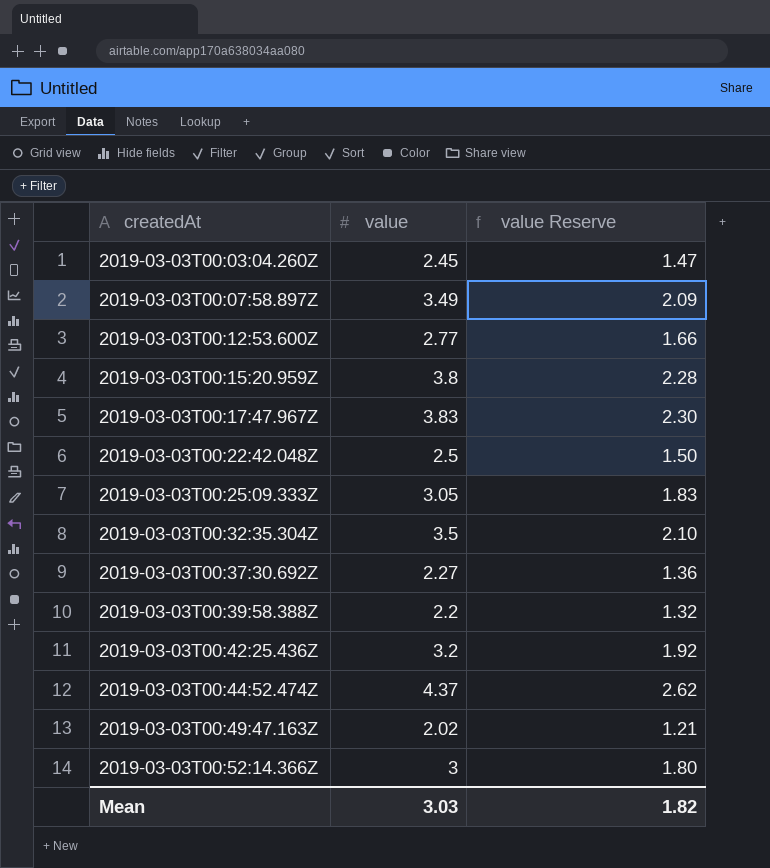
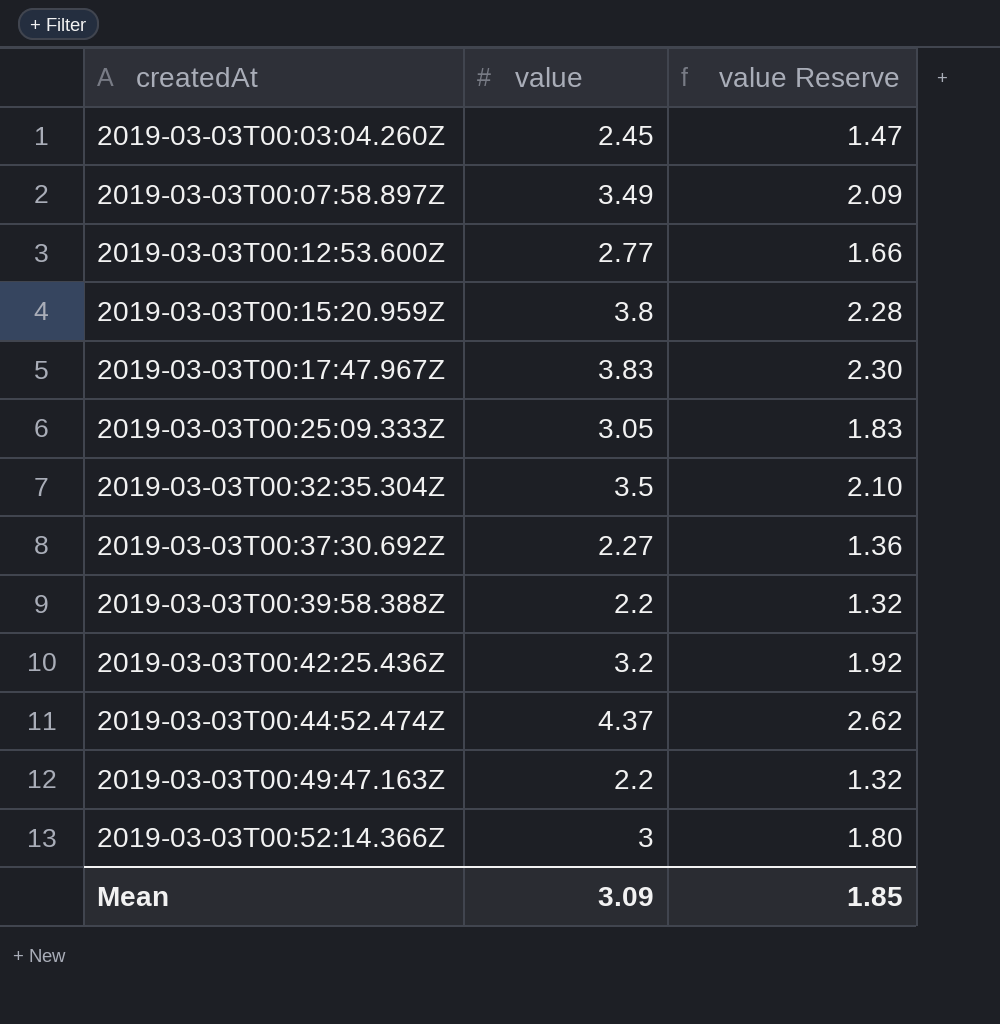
row 2019-03-03T00:22:42.048Z: 2.5 | 1.50 -> none
2019-03-03T00:49:47.163Z | value: 2.02 -> 2.2
2019-03-03T00:49:47.163Z | value Reserve: 1.21 -> 1.32
Mean | value: 3.03 -> 3.09
Mean | value Reserve: 1.82 -> 1.85

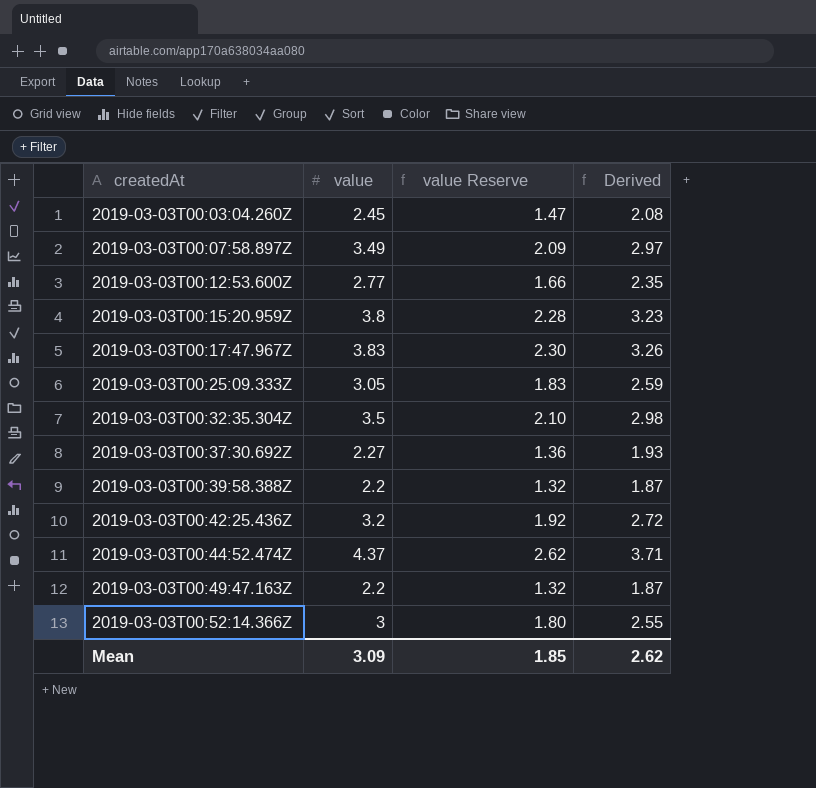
column Derived | formula: none -> [value] * 0.85

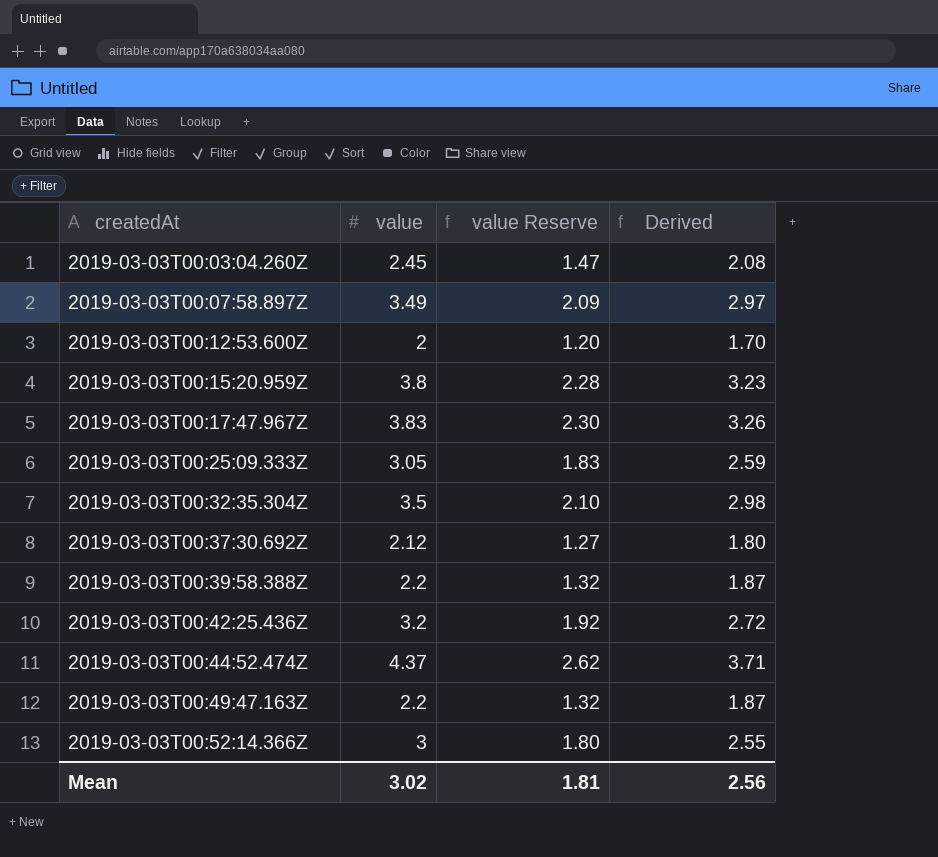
2019-03-03T00:12:53.600Z | value: 2.77 -> 2
2019-03-03T00:12:53.600Z | value Reserve: 1.66 -> 1.20
2019-03-03T00:12:53.600Z | Derived: 2.35 -> 1.70
2019-03-03T00:37:30.692Z | value: 2.27 -> 2.12
2019-03-03T00:37:30.692Z | value Reserve: 1.36 -> 1.27
2019-03-03T00:37:30.692Z | Derived: 1.93 -> 1.80
Mean | value: 3.09 -> 3.02
Mean | value Reserve: 1.85 -> 1.81
Mean | Derived: 2.62 -> 2.56

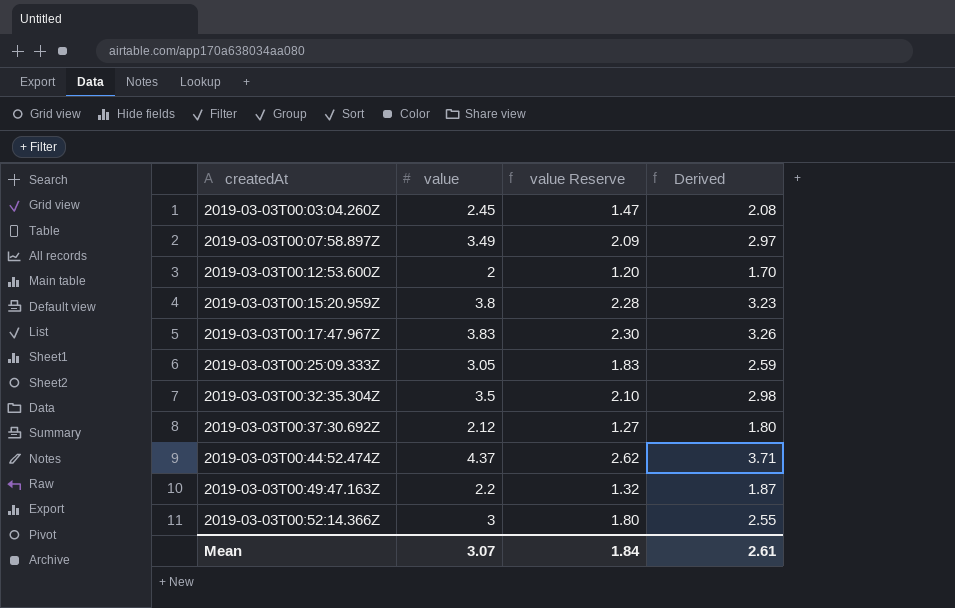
row 2019-03-03T00:39:58.388Z: 2.2 | 1.32 | 1.87 -> none
row 2019-03-03T00:42:25.436Z: 3.2 | 1.92 | 2.72 -> none
Mean | value: 3.02 -> 3.07
Mean | value Reserve: 1.81 -> 1.84
Mean | Derived: 2.56 -> 2.61

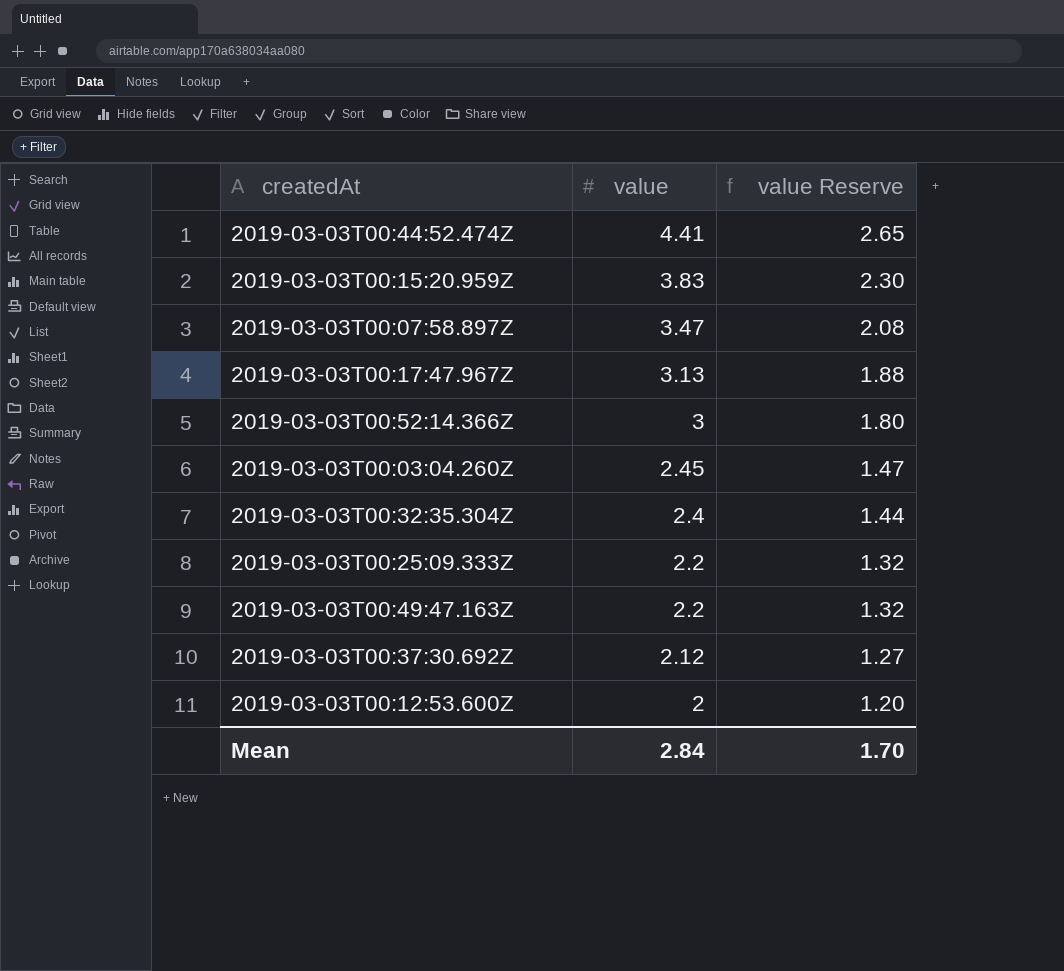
row order: createdAt ascending -> value descending
column Derived | formula: [value] * 0.85 -> none
2019-03-03T00:44:52.474Z | value: 4.37 -> 4.41
2019-03-03T00:44:52.474Z | value Reserve: 2.62 -> 2.65
2019-03-03T00:15:20.959Z | value: 3.8 -> 3.83
2019-03-03T00:15:20.959Z | value Reserve: 2.28 -> 2.30
2019-03-03T00:07:58.897Z | value: 3.49 -> 3.47
2019-03-03T00:07:58.897Z | value Reserve: 2.09 -> 2.08
2019-03-03T00:17:47.967Z | value: 3.83 -> 3.13
2019-03-03T00:17:47.967Z | value Reserve: 2.30 -> 1.88
2019-03-03T00:32:35.304Z | value: 3.5 -> 2.4
2019-03-03T00:32:35.304Z | value Reserve: 2.10 -> 1.44
2019-03-03T00:25:09.333Z | value: 3.05 -> 2.2
2019-03-03T00:25:09.333Z | value Reserve: 1.83 -> 1.32
Mean | value: 3.07 -> 2.84
Mean | value Reserve: 1.84 -> 1.70

